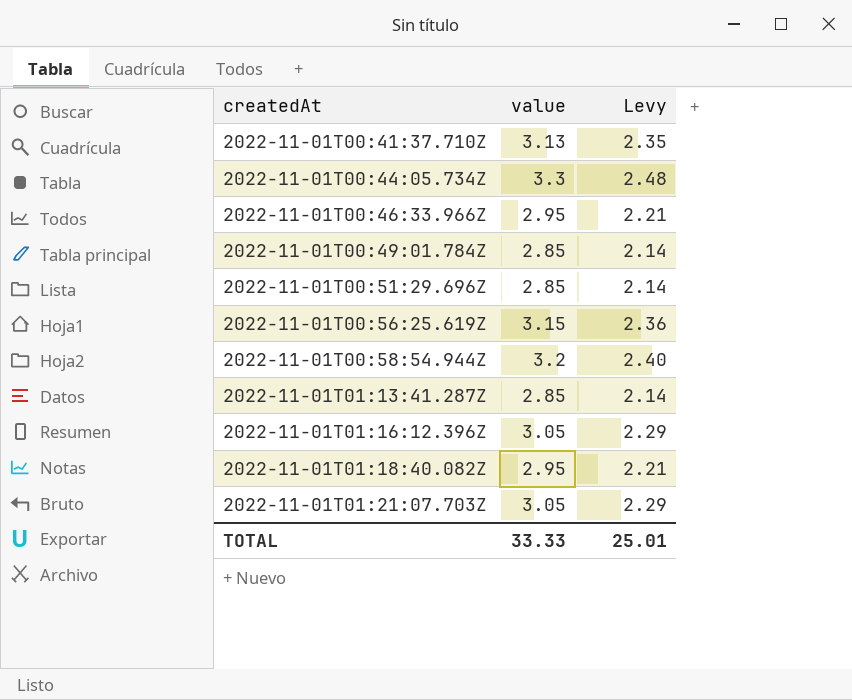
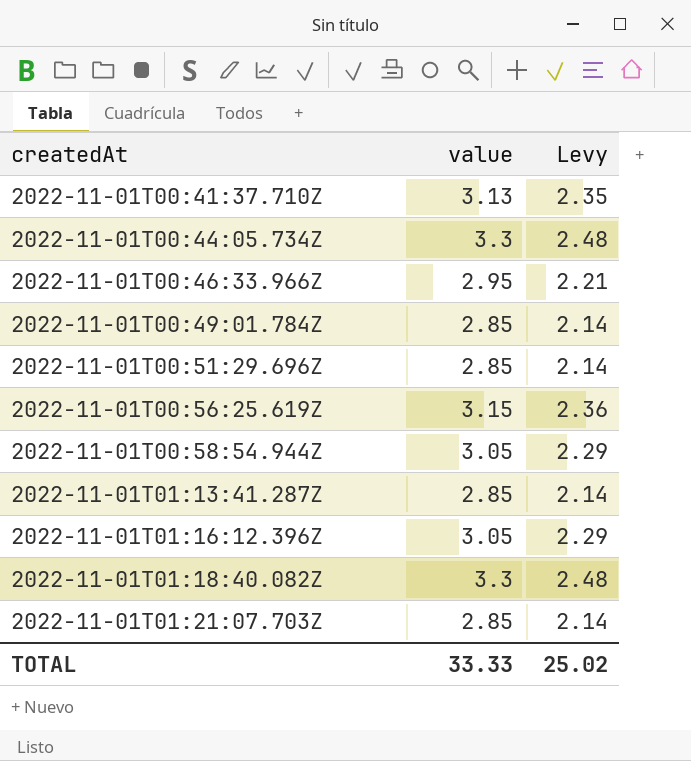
2022-11-01T00:58:54.944Z | value: 3.2 -> 3.05
2022-11-01T00:58:54.944Z | Levy: 2.40 -> 2.29
2022-11-01T01:18:40.082Z | value: 2.95 -> 3.3
2022-11-01T01:18:40.082Z | Levy: 2.21 -> 2.48
2022-11-01T01:21:07.703Z | value: 3.05 -> 2.85
2022-11-01T01:21:07.703Z | Levy: 2.29 -> 2.14
TOTAL | Levy: 25.01 -> 25.02

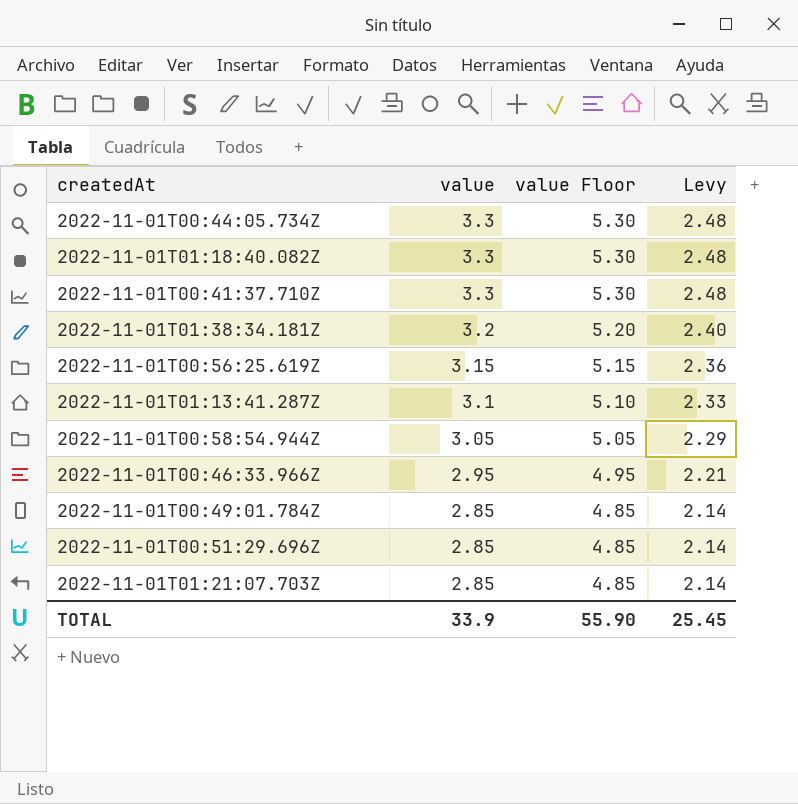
row order: createdAt ascending -> value descending
column value Floor | formula: none -> [value] + 2
row 2022-11-01T01:16:12.396Z: 3.05 | 2.29 -> none
2022-11-01T00:41:37.710Z | value: 3.13 -> 3.3
2022-11-01T00:41:37.710Z | Levy: 2.35 -> 2.48
row 2022-11-01T01:38:34.181Z: none -> 3.2 | 5.20 | 2.40
2022-11-01T01:13:41.287Z | value: 2.85 -> 3.1
2022-11-01T01:13:41.287Z | Levy: 2.14 -> 2.33
TOTAL | value: 33.33 -> 33.9
TOTAL | Levy: 25.02 -> 25.45

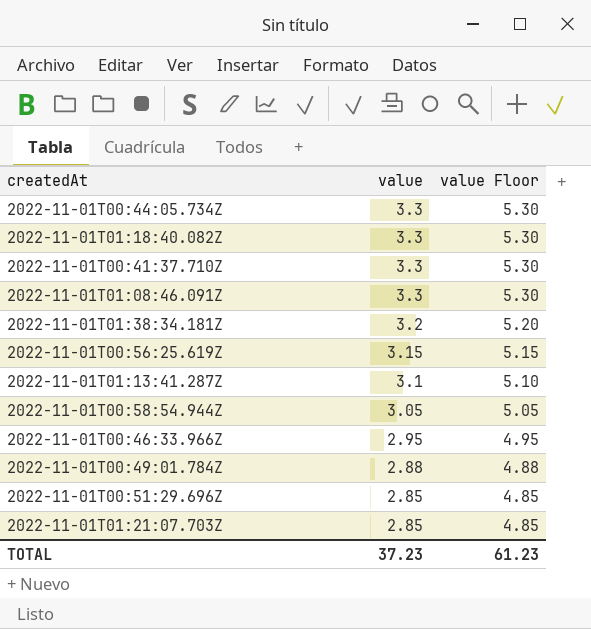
column Levy | formula: [value] * 0.75 -> none
row 2022-11-01T01:08:46.091Z: none -> 3.3 | 5.30
2022-11-01T00:49:01.784Z | value: 2.85 -> 2.88
2022-11-01T00:49:01.784Z | value Floor: 4.85 -> 4.88
TOTAL | value: 33.9 -> 37.23
TOTAL | value Floor: 55.90 -> 61.23

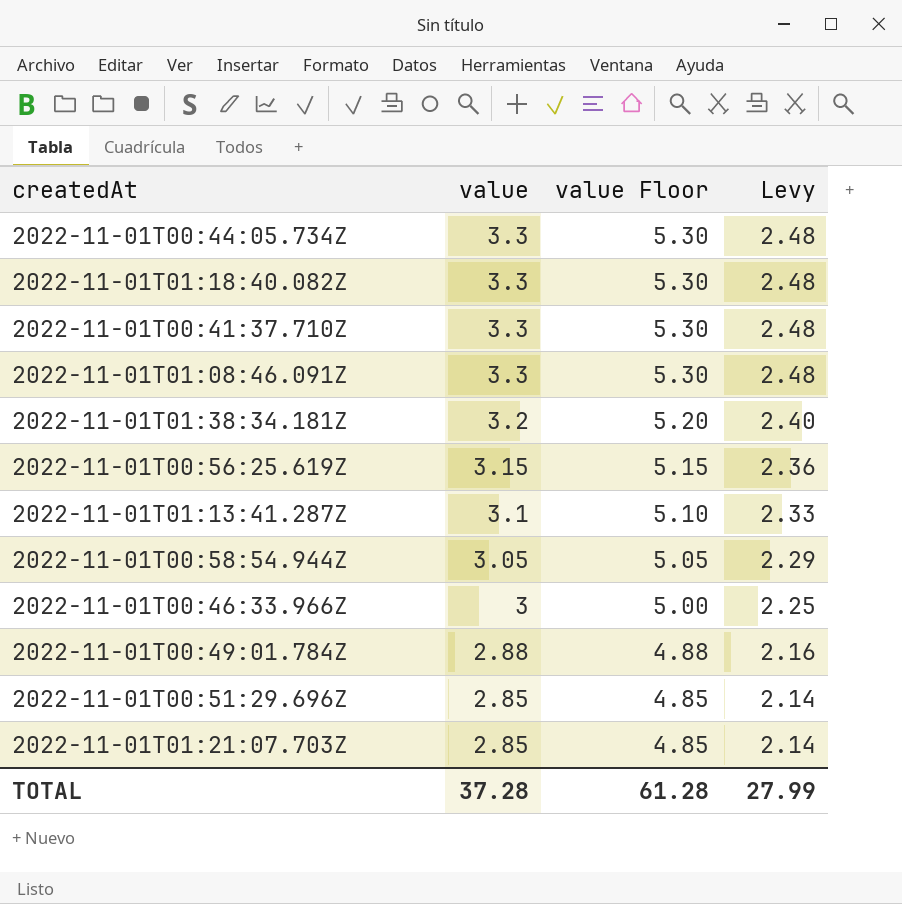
column Levy | formula: none -> [value] * 0.75
2022-11-01T00:46:33.966Z | value: 2.95 -> 3
2022-11-01T00:46:33.966Z | value Floor: 4.95 -> 5.00
TOTAL | value: 37.23 -> 37.28
TOTAL | value Floor: 61.23 -> 61.28

